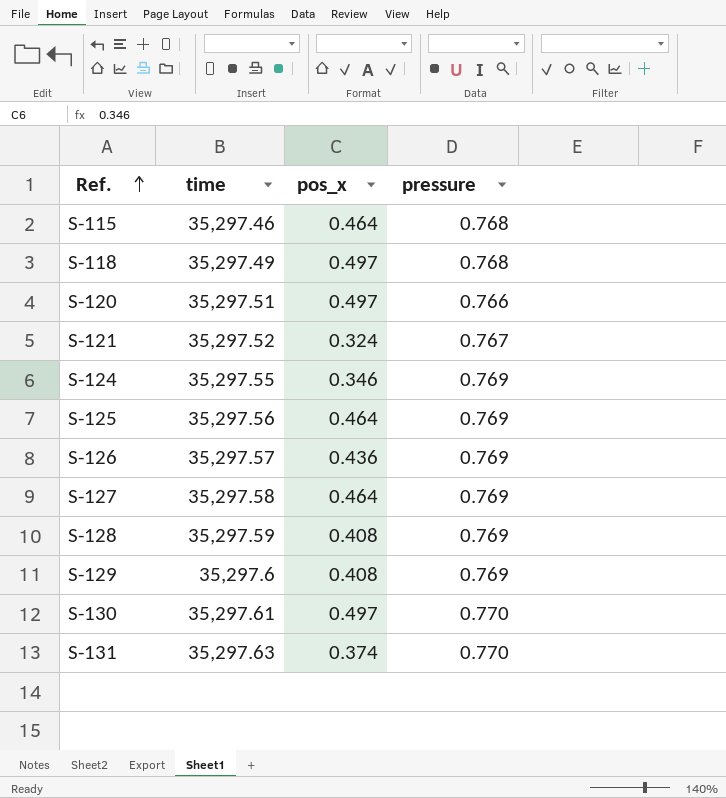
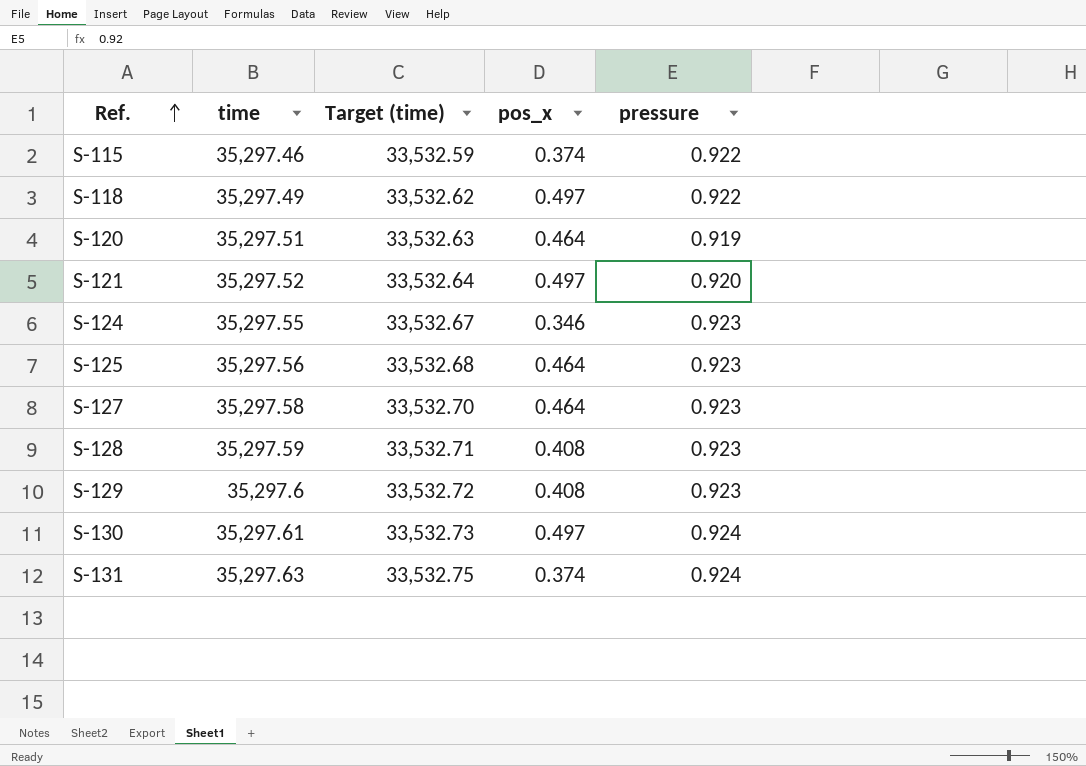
column Target (time) | formula: none -> [time] * 0.95
row S-126: 35,297.57 | 0.436 | 0.769 -> none
S-115 | pos_x: 0.464 -> 0.374
S-115 | pressure: 0.768 -> 0.922
S-118 | pressure: 0.768 -> 0.922
S-120 | pos_x: 0.497 -> 0.464
S-120 | pressure: 0.766 -> 0.919
S-121 | pos_x: 0.324 -> 0.497
S-121 | pressure: 0.767 -> 0.920
S-124 | pressure: 0.769 -> 0.923
S-125 | pressure: 0.769 -> 0.923
S-127 | pressure: 0.769 -> 0.923
S-128 | pressure: 0.769 -> 0.923
S-129 | pressure: 0.769 -> 0.923
S-130 | pressure: 0.770 -> 0.924
S-131 | pressure: 0.770 -> 0.924

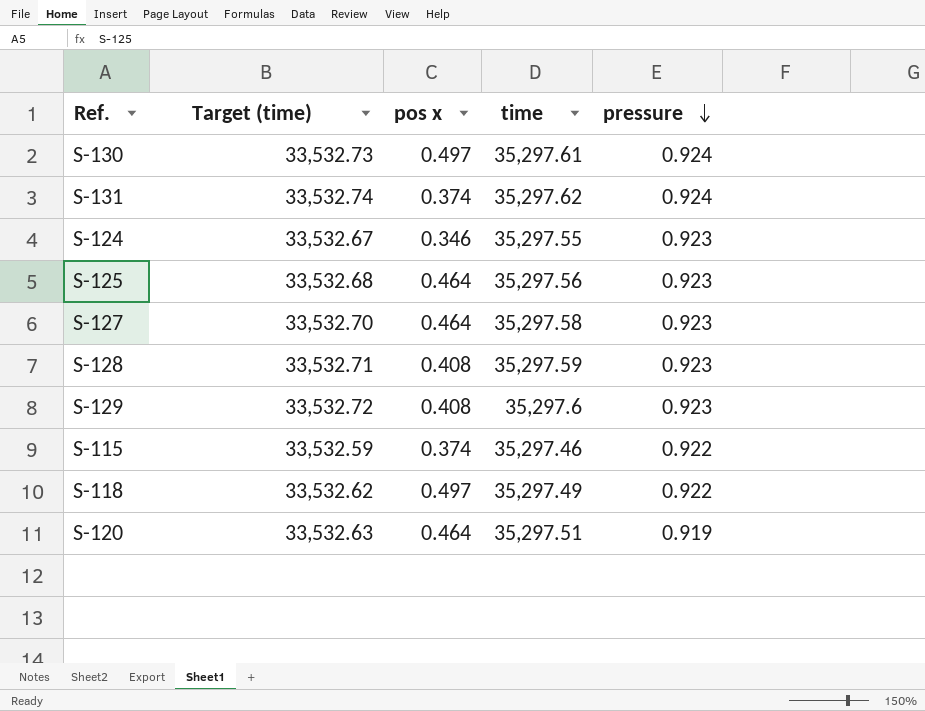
row order: Ref. ascending -> pressure descending
column name: pos_x -> pos x
column time | position: 2 -> 4
row S-121: 35,297.52 | 33,532.64 | 0.497 | 0.920 -> none
S-131 | Target (time): 33,532.75 -> 33,532.74
S-131 | time: 35,297.63 -> 35,297.62

